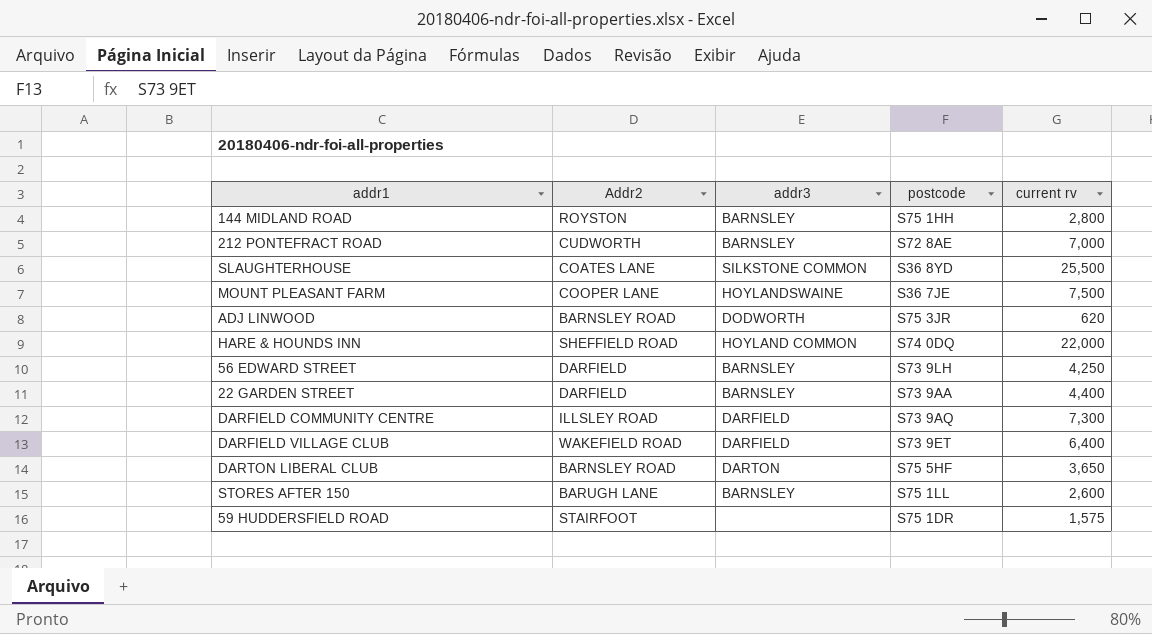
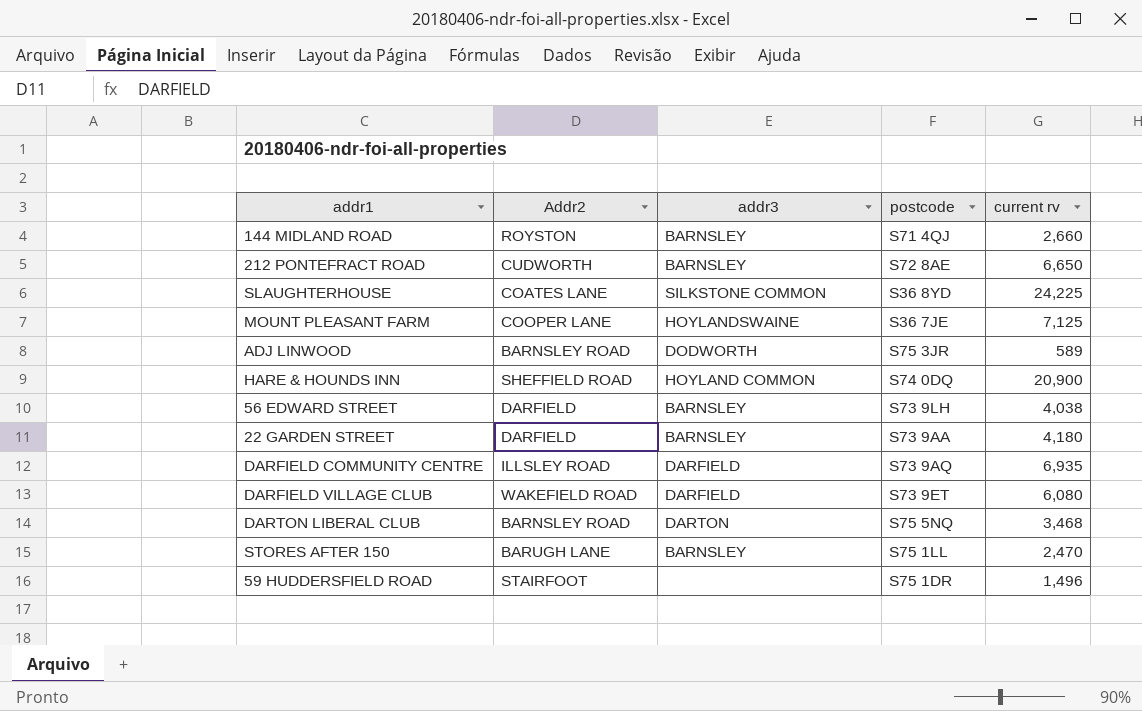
144 MIDLAND ROAD | postcode: S75 1HH -> S71 4QJ
144 MIDLAND ROAD | current rv: 2,800 -> 2,660
212 PONTEFRACT ROAD | current rv: 7,000 -> 6,650
SLAUGHTERHOUSE | current rv: 25,500 -> 24,225
MOUNT PLEASANT FARM | current rv: 7,500 -> 7,125
ADJ LINWOOD | current rv: 620 -> 589
HARE & HOUNDS INN | current rv: 22,000 -> 20,900
56 EDWARD STREET | current rv: 4,250 -> 4,038
22 GARDEN STREET | current rv: 4,400 -> 4,180
DARFIELD COMMUNITY CENTRE | current rv: 7,300 -> 6,935
DARFIELD VILLAGE CLUB | current rv: 6,400 -> 6,080
DARTON LIBERAL CLUB | postcode: S75 5HF -> S75 5NQ
DARTON LIBERAL CLUB | current rv: 3,650 -> 3,468
STORES AFTER 150 | current rv: 2,600 -> 2,470
59 HUDDERSFIELD ROAD | current rv: 1,575 -> 1,496

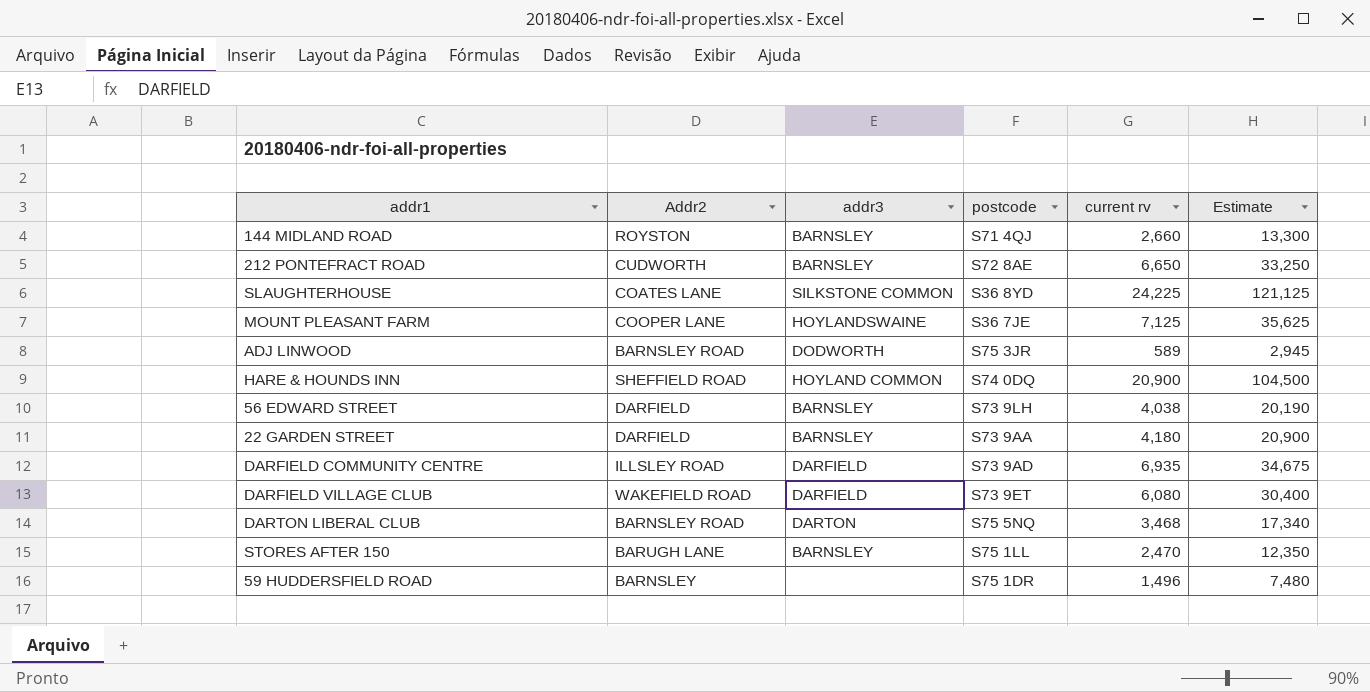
column Estimate | formula: none -> [current rv] * 5
DARFIELD COMMUNITY CENTRE | postcode: S73 9AQ -> S73 9AD
59 HUDDERSFIELD ROAD | Addr2: STAIRFOOT -> BARNSLEY

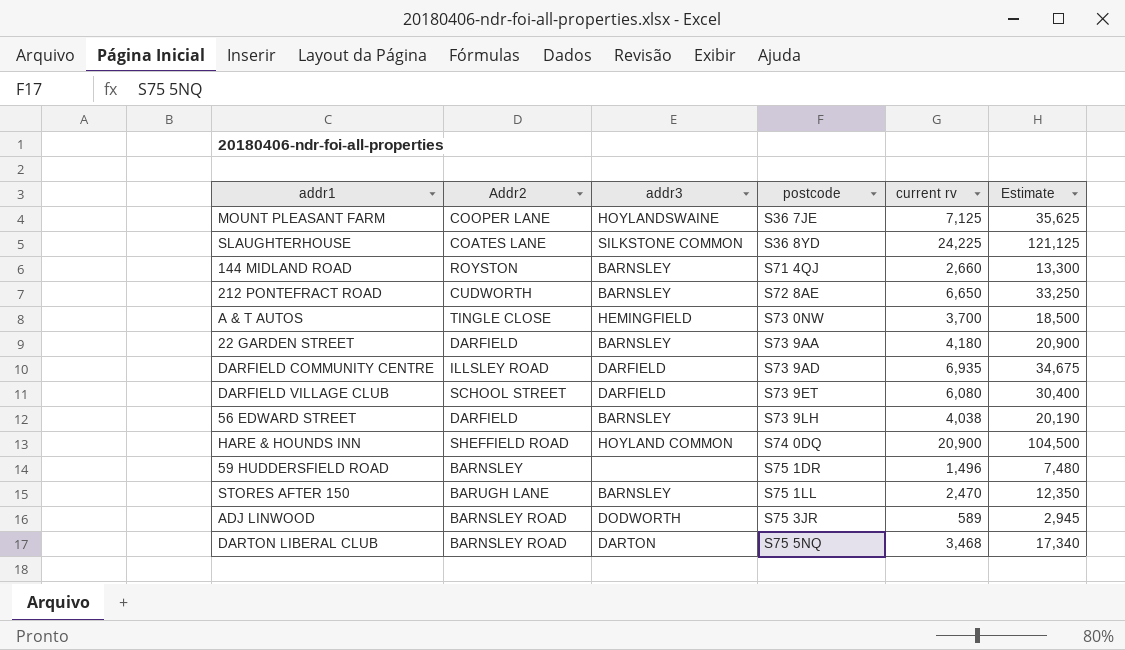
row order: none -> postcode ascending
row A & T AUTOS: none -> TINGLE CLOSE | HEMINGFIELD | S73 0NW | 3,700 | 18,500
DARFIELD VILLAGE CLUB | Addr2: WAKEFIELD ROAD -> SCHOOL STREET

